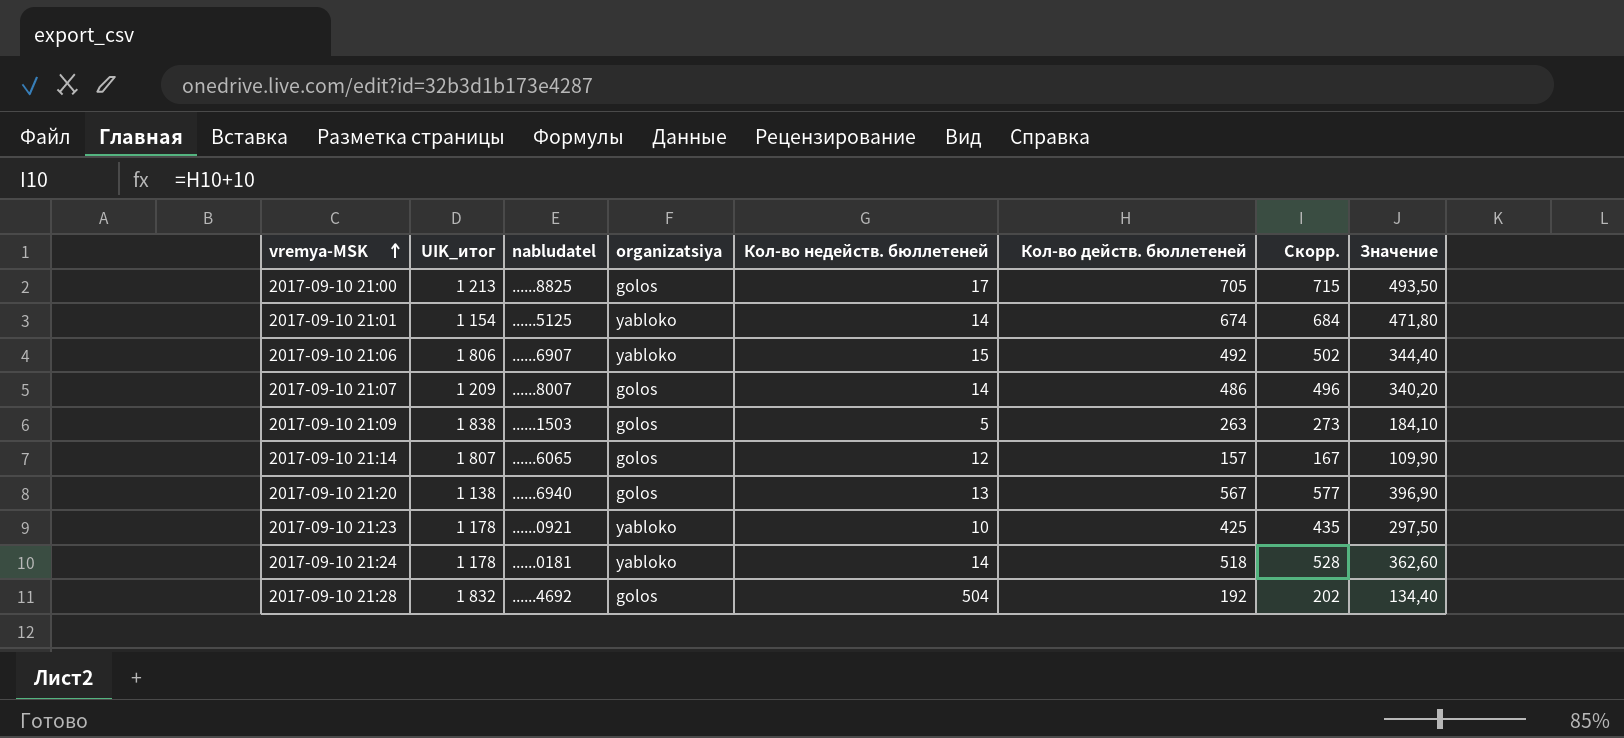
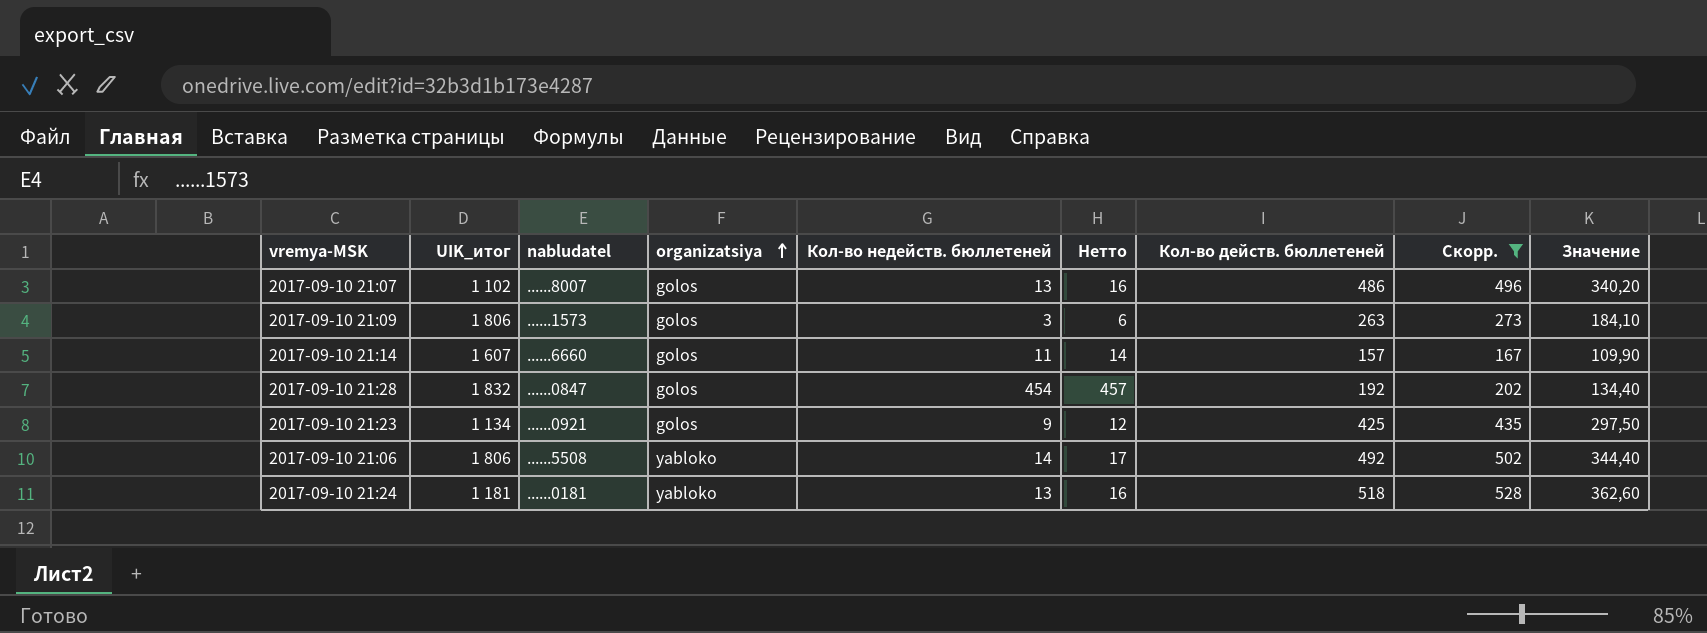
filter: none -> Скорр. <= 528
row order: vremya-MSK ascending -> organizatsiya ascending
column Нетто | formula: none -> [Кол-во недейств. бюллетеней] + 3
2017-09-10 21:07 | UIK_итог: 1 209 -> 1 102
2017-09-10 21:07 | Кол-во недейств. бюллетеней: 14 -> 13
2017-09-10 21:09 | UIK_итог: 1 838 -> 1 806
2017-09-10 21:09 | nabludatel: ......1503 -> ......1573
2017-09-10 21:09 | Кол-во недейств. бюллетеней: 5 -> 3
2017-09-10 21:14 | UIK_итог: 1 807 -> 1 607
2017-09-10 21:14 | nabludatel: ......6065 -> ......6660
2017-09-10 21:14 | Кол-во недейств. бюллетеней: 12 -> 11
2017-09-10 21:28 | nabludatel: ......4692 -> ......0847
2017-09-10 21:28 | Кол-во недейств. бюллетеней: 504 -> 454
2017-09-10 21:23 | UIK_итог: 1 178 -> 1 134
2017-09-10 21:23 | organizatsiya: yabloko -> golos
2017-09-10 21:23 | Кол-во недейств. бюллетеней: 10 -> 9
2017-09-10 21:06 | nabludatel: ......6907 -> ......5508
2017-09-10 21:06 | Кол-во недейств. бюллетеней: 15 -> 14
2017-09-10 21:24 | UIK_итог: 1 178 -> 1 181
2017-09-10 21:24 | Кол-во недейств. бюллетеней: 14 -> 13

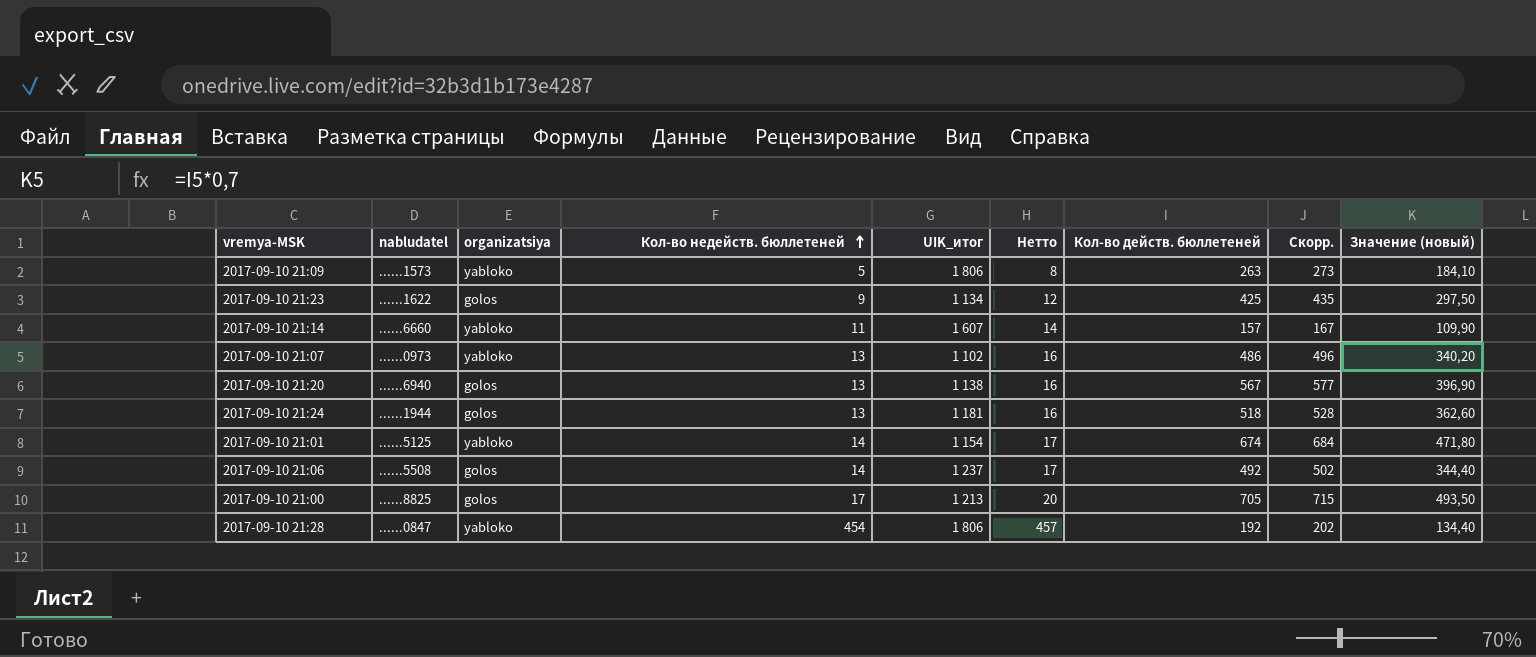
filter: Скорр. <= 528 -> none
row order: organizatsiya ascending -> Кол-во недейств. бюллетеней ascending
column UIK_итог | position: 2 -> 5
column name: Значение -> Значение (новый)
2017-09-10 21:09 | organizatsiya: golos -> yabloko
2017-09-10 21:09 | Кол-во недейств. бюллетеней: 3 -> 5
2017-09-10 21:09 | Нетто: 6 -> 8
2017-09-10 21:23 | nabludatel: ......0921 -> ......1622
2017-09-10 21:14 | organizatsiya: golos -> yabloko
2017-09-10 21:07 | nabludatel: ......8007 -> ......0973
2017-09-10 21:07 | organizatsiya: golos -> yabloko
2017-09-10 21:24 | nabludatel: ......0181 -> ......1944
2017-09-10 21:24 | organizatsiya: yabloko -> golos
2017-09-10 21:06 | organizatsiya: yabloko -> golos
2017-09-10 21:06 | UIK_итог: 1 806 -> 1 237
2017-09-10 21:28 | organizatsiya: golos -> yabloko
2017-09-10 21:28 | UIK_итог: 1 832 -> 1 806

